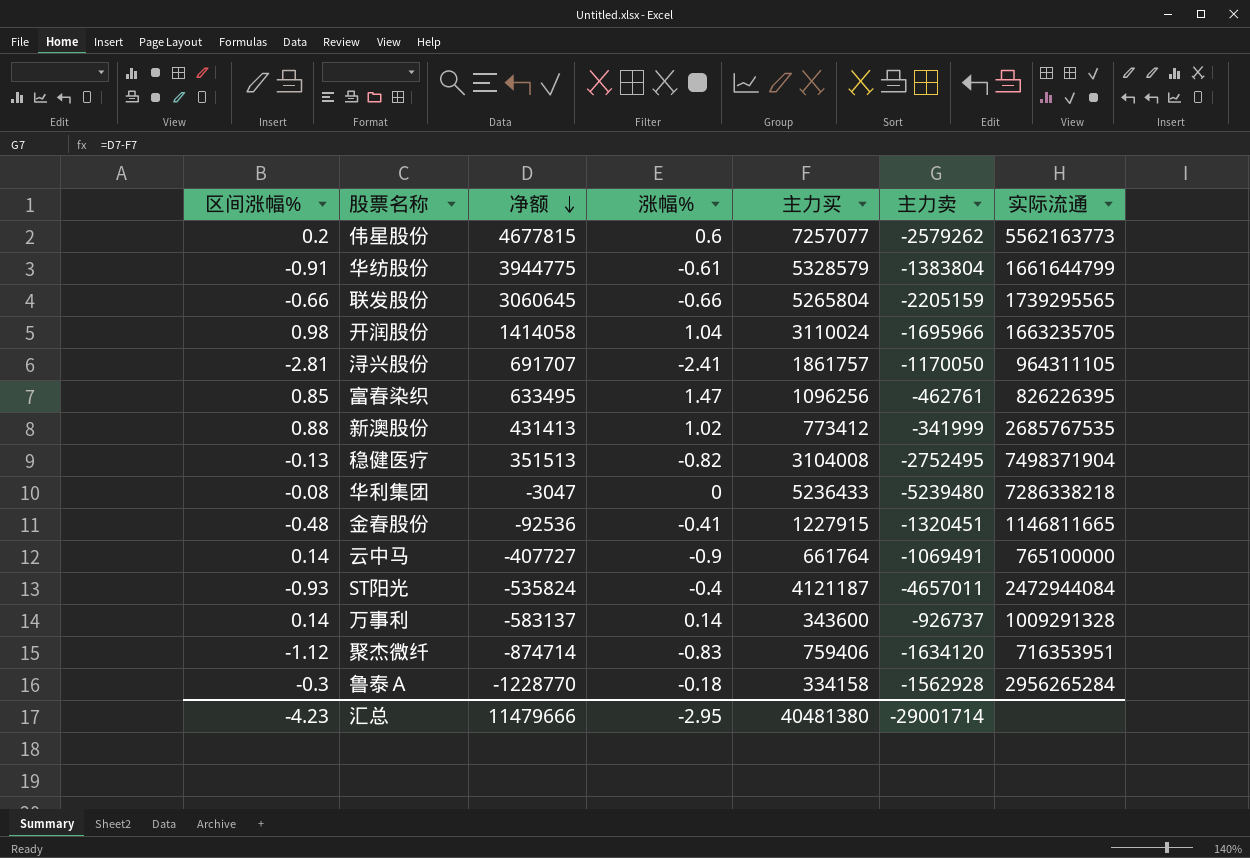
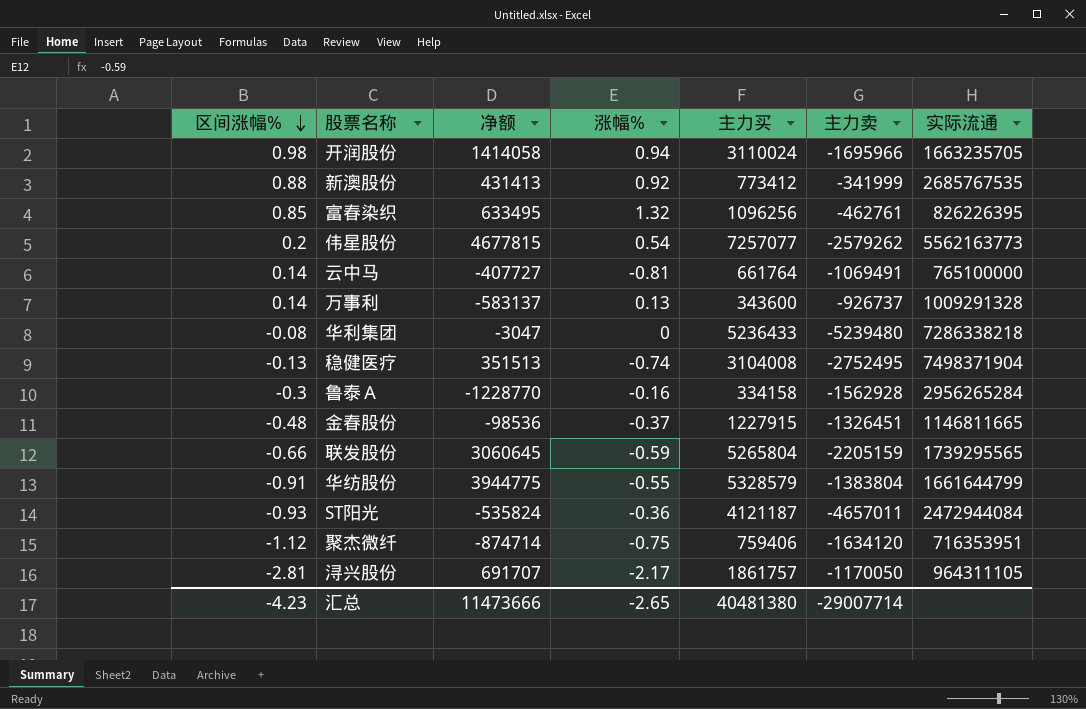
row order: 净额 descending -> 区间涨幅% descending
开润股份 | 涨幅%: 1.04 -> 0.94
新澳股份 | 涨幅%: 1.02 -> 0.92
富春染织 | 涨幅%: 1.47 -> 1.32
伟星股份 | 涨幅%: 0.6 -> 0.54
云中马 | 涨幅%: -0.9 -> -0.81
万事利 | 涨幅%: 0.14 -> 0.13
稳健医疗 | 涨幅%: -0.82 -> -0.74
鲁泰Ａ | 涨幅%: -0.18 -> -0.16
金春股份 | 净额: -92536 -> -98536
金春股份 | 涨幅%: -0.41 -> -0.37
金春股份 | 主力卖: -1320451 -> -1326451
联发股份 | 涨幅%: -0.66 -> -0.59
华纺股份 | 涨幅%: -0.61 -> -0.55
ST阳光 | 涨幅%: -0.4 -> -0.36
聚杰微纤 | 涨幅%: -0.83 -> -0.75
浔兴股份 | 涨幅%: -2.41 -> -2.17
汇总 | 净额: 11479666 -> 11473666
汇总 | 涨幅%: -2.95 -> -2.65
汇总 | 主力卖: -29001714 -> -29007714

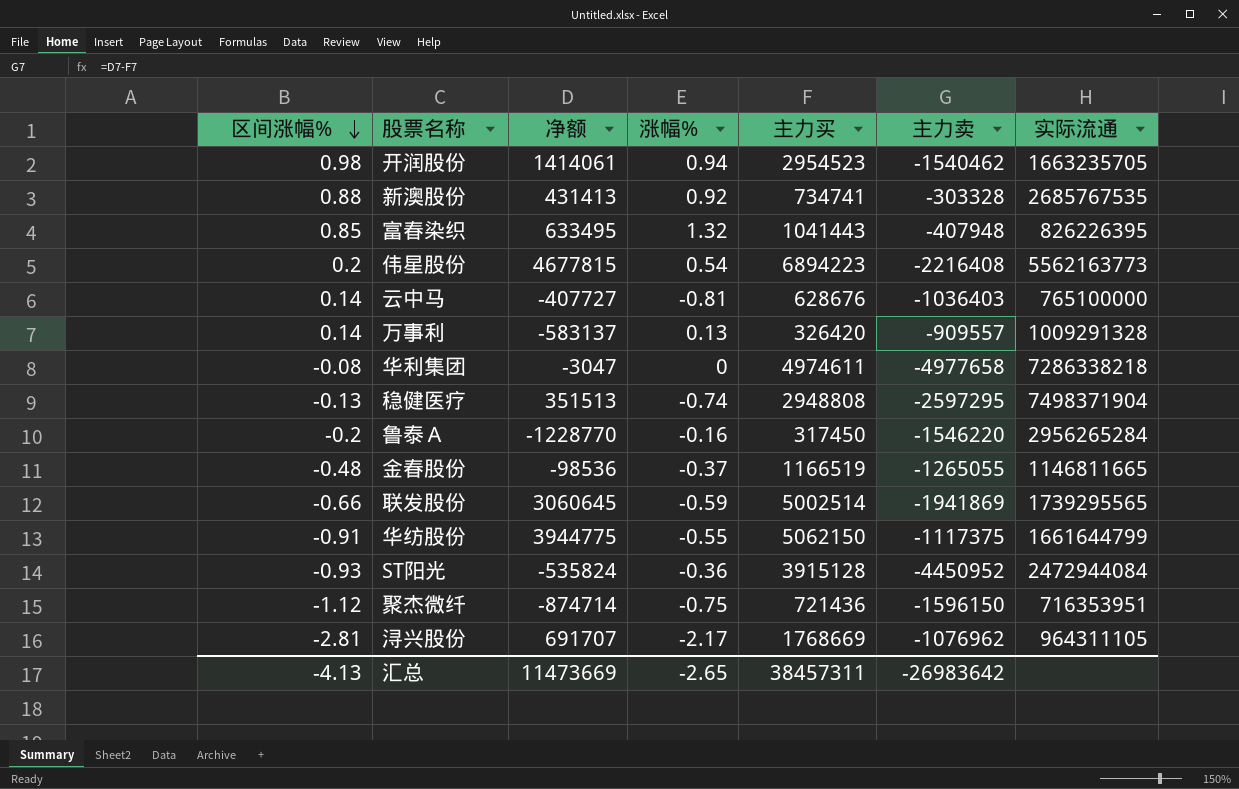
开润股份 | 净额: 1414058 -> 1414061
开润股份 | 主力买: 3110024 -> 2954523
开润股份 | 主力卖: -1695966 -> -1540462
新澳股份 | 主力买: 773412 -> 734741
新澳股份 | 主力卖: -341999 -> -303328
富春染织 | 主力买: 1096256 -> 1041443
富春染织 | 主力卖: -462761 -> -407948
伟星股份 | 主力买: 7257077 -> 6894223
伟星股份 | 主力卖: -2579262 -> -2216408
云中马 | 主力买: 661764 -> 628676
云中马 | 主力卖: -1069491 -> -1036403
万事利 | 主力买: 343600 -> 326420
万事利 | 主力卖: -926737 -> -909557
华利集团 | 主力买: 5236433 -> 4974611
华利集团 | 主力卖: -5239480 -> -4977658
稳健医疗 | 主力买: 3104008 -> 2948808
稳健医疗 | 主力卖: -2752495 -> -2597295
鲁泰Ａ | 区间涨幅%: -0.3 -> -0.2
鲁泰Ａ | 主力买: 334158 -> 317450
鲁泰Ａ | 主力卖: -1562928 -> -1546220
金春股份 | 主力买: 1227915 -> 1166519
金春股份 | 主力卖: -1326451 -> -1265055
联发股份 | 主力买: 5265804 -> 5002514
联发股份 | 主力卖: -2205159 -> -1941869
华纺股份 | 主力买: 5328579 -> 5062150
华纺股份 | 主力卖: -1383804 -> -1117375
ST阳光 | 主力买: 4121187 -> 3915128
ST阳光 | 主力卖: -4657011 -> -4450952
聚杰微纤 | 主力买: 759406 -> 721436
聚杰微纤 | 主力卖: -1634120 -> -1596150
浔兴股份 | 主力买: 1861757 -> 1768669
浔兴股份 | 主力卖: -1170050 -> -1076962
汇总 | 区间涨幅%: -4.23 -> -4.13
汇总 | 净额: 11473666 -> 11473669
汇总 | 主力买: 40481380 -> 38457311
汇总 | 主力卖: -29007714 -> -26983642

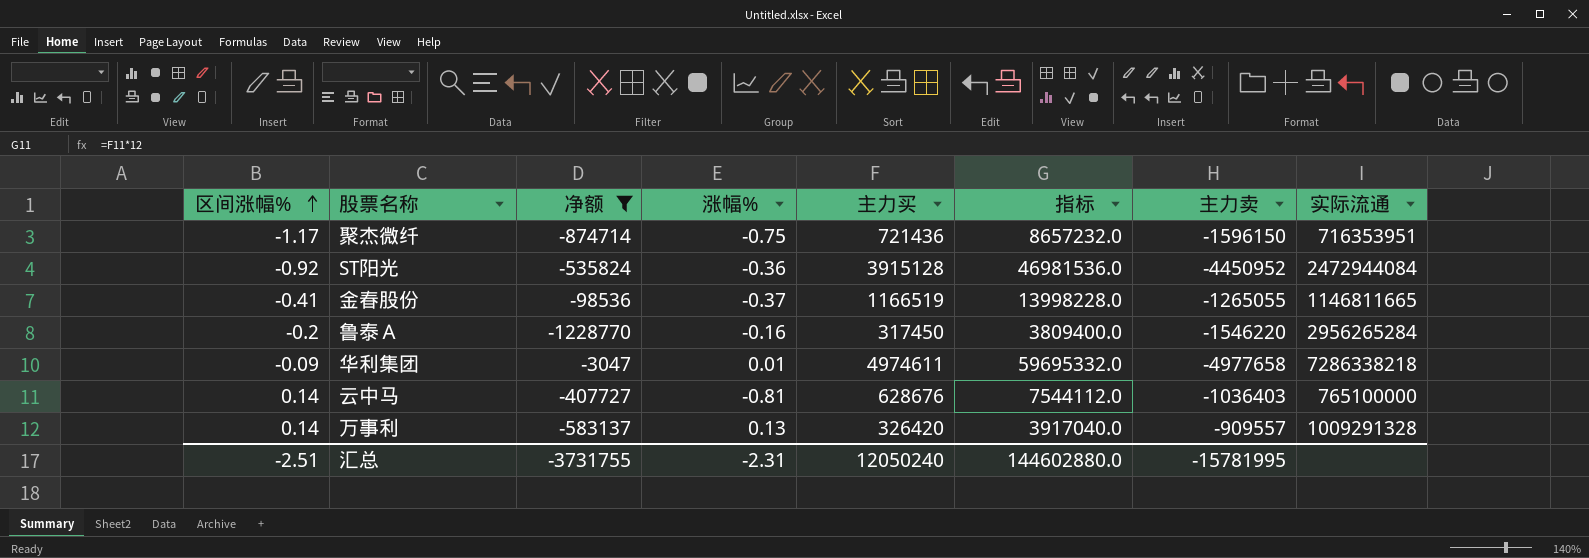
filter: none -> 净额 <= -3047
row order: 区间涨幅% descending -> 区间涨幅% ascending
column 指标 | formula: none -> [主力买] * 12
聚杰微纤 | 区间涨幅%: -1.12 -> -1.17
ST阳光 | 区间涨幅%: -0.93 -> -0.92
金春股份 | 区间涨幅%: -0.48 -> -0.41
华利集团 | 区间涨幅%: -0.08 -> -0.09
华利集团 | 涨幅%: 0 -> 0.01
汇总 | 区间涨幅%: -4.13 -> -2.51
汇总 | 净额: 11473669 -> -3731755
汇总 | 涨幅%: -2.65 -> -2.31
汇总 | 主力买: 38457311 -> 12050240
汇总 | 主力卖: -26983642 -> -15781995

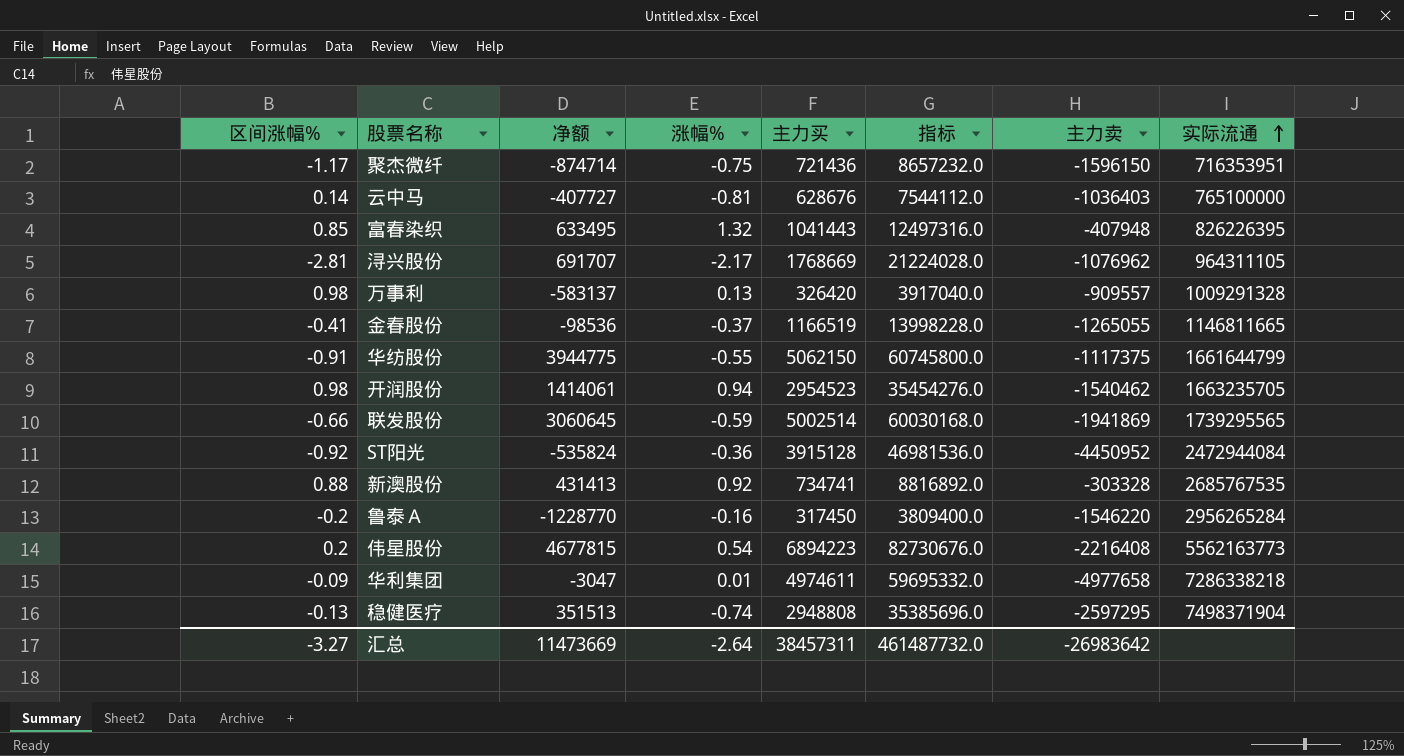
filter: 净额 <= -3047 -> none
row order: 区间涨幅% ascending -> 实际流通 ascending
万事利 | 区间涨幅%: 0.14 -> 0.98
汇总 | 区间涨幅%: -2.51 -> -3.27
汇总 | 净额: -3731755 -> 11473669
汇总 | 涨幅%: -2.31 -> -2.64
汇总 | 主力买: 12050240 -> 38457311
汇总 | 指标: 144602880.0 -> 461487732.0
汇总 | 主力卖: -15781995 -> -26983642

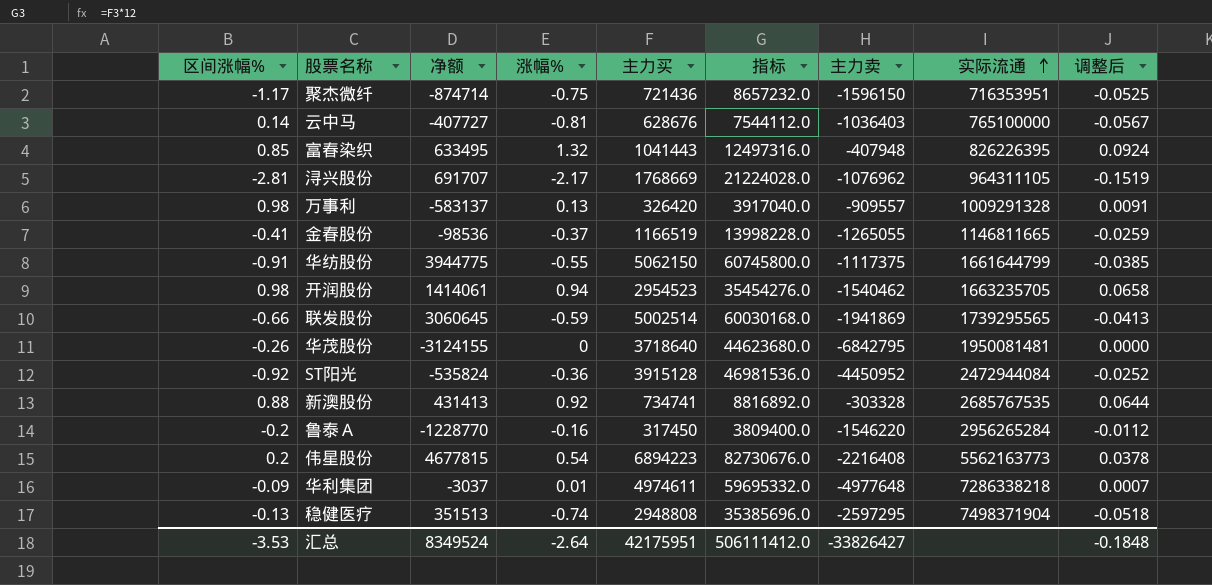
column 调整后 | formula: none -> [涨幅%] * 0.07
row 华茂股份: none -> -0.26 | -3124155 | 0 | 3718640 | 44623680.0 | -6842795 | 1950081481 | 0.0000
华利集团 | 净额: -3047 -> -3037
华利集团 | 主力卖: -4977658 -> -4977648
汇总 | 区间涨幅%: -3.27 -> -3.53
汇总 | 净额: 11473669 -> 8349524
汇总 | 主力买: 38457311 -> 42175951
汇总 | 指标: 461487732.0 -> 506111412.0
汇总 | 主力卖: -26983642 -> -33826427

